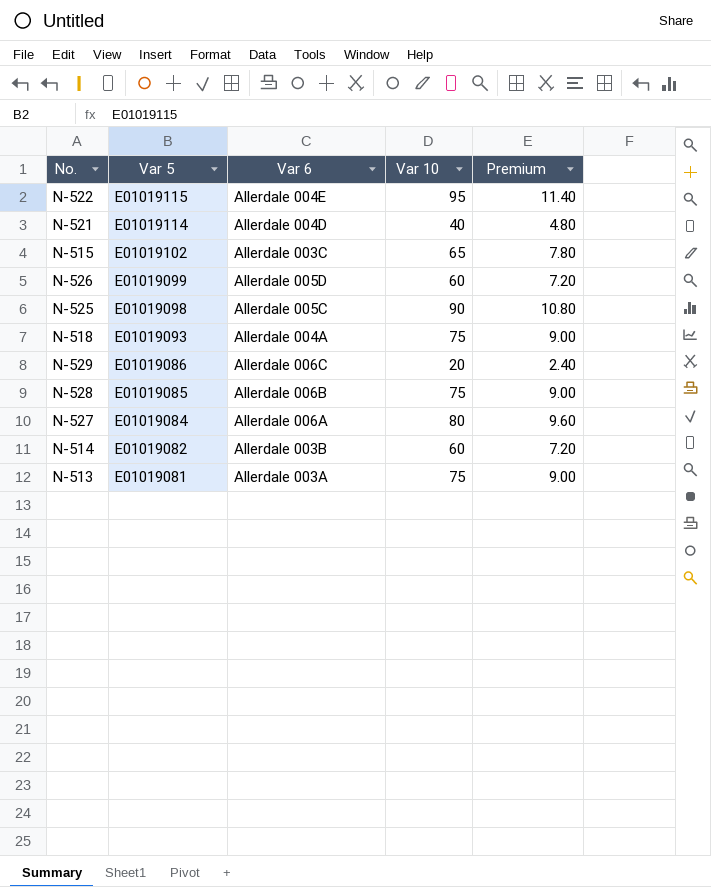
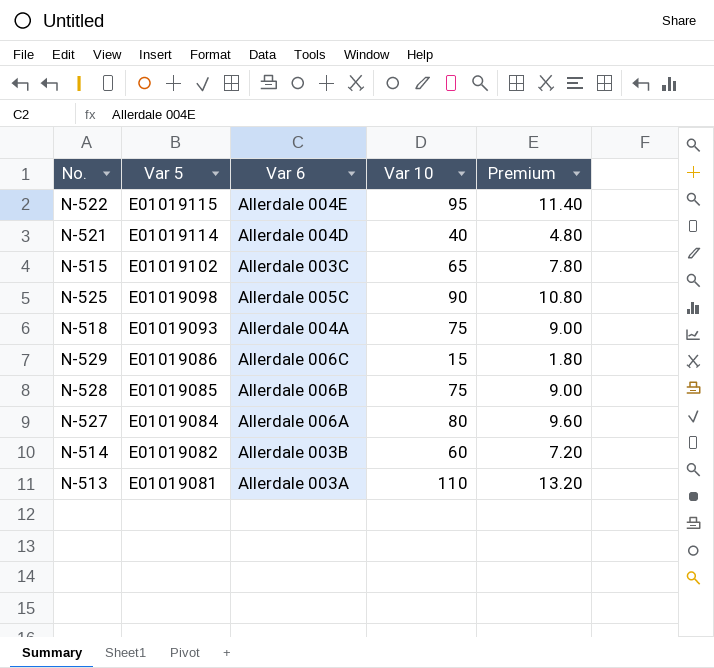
row N-526: E01019099 | Allerdale 005D | 60 | 7.20 -> none
N-529 | Var 10: 20 -> 15
N-529 | Premium: 2.40 -> 1.80
N-513 | Var 10: 75 -> 110
N-513 | Premium: 9.00 -> 13.20

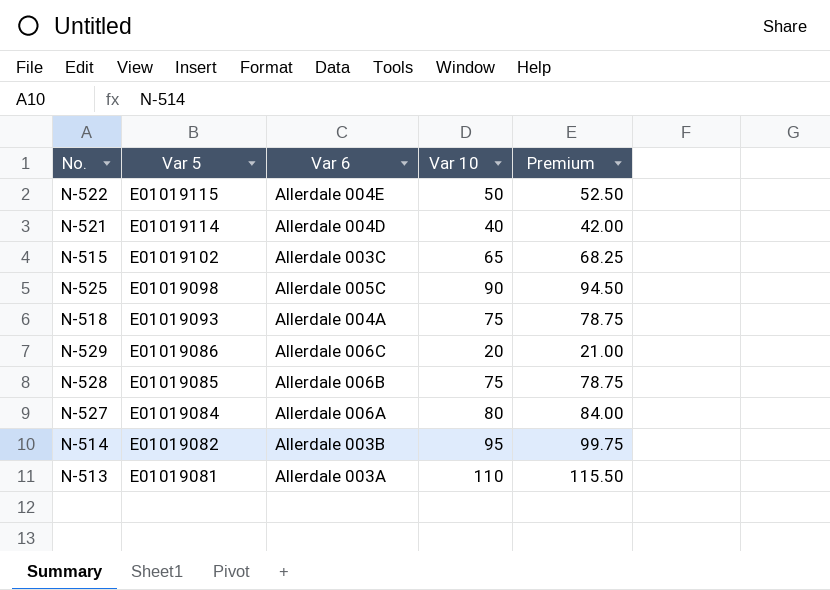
column Premium | formula: [Var 10] * 0.12 -> [Var 10] * 1.05
N-522 | Var 10: 95 -> 50
N-529 | Var 10: 15 -> 20
N-514 | Var 10: 60 -> 95

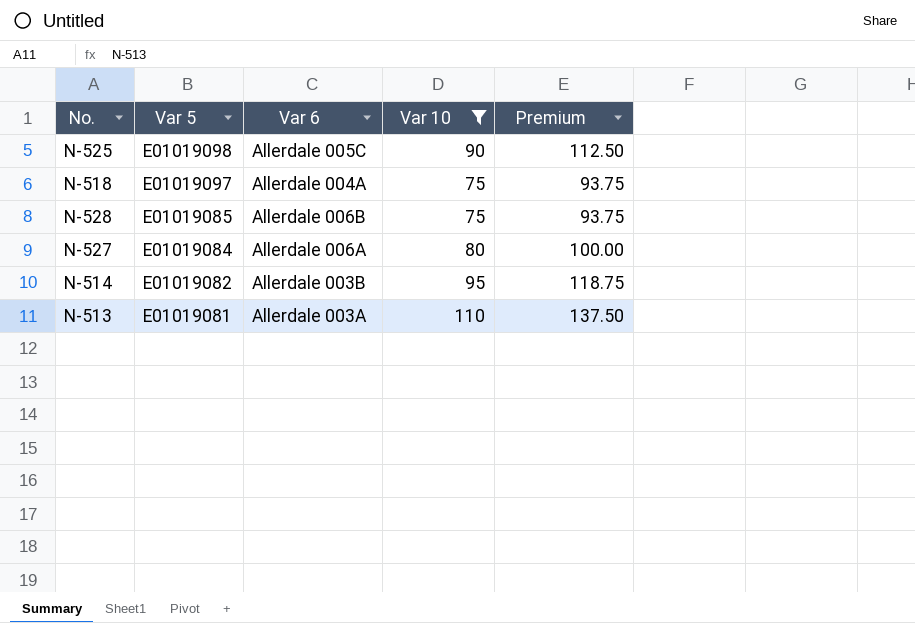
filter: none -> Var 10 >= 75
column Premium | formula: [Var 10] * 1.05 -> [Var 10] * 1.25
N-518 | Var 5: E01019093 -> E01019097

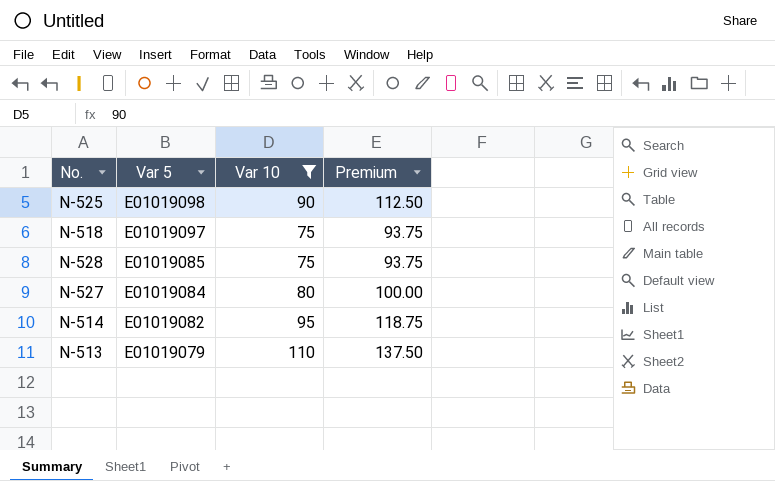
column Var 6 | position: 3 -> none
N-513 | Var 5: E01019081 -> E01019079

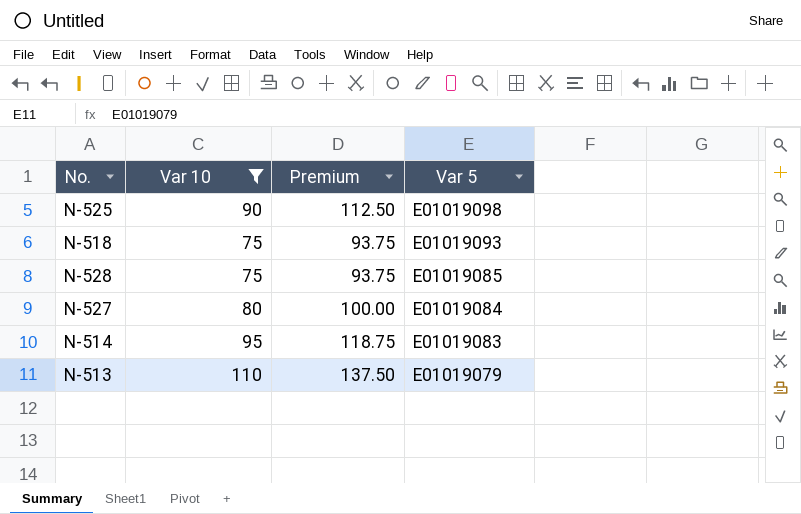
column Var 5 | position: 2 -> 4
N-518 | Var 5: E01019097 -> E01019093
N-514 | Var 5: E01019082 -> E01019083

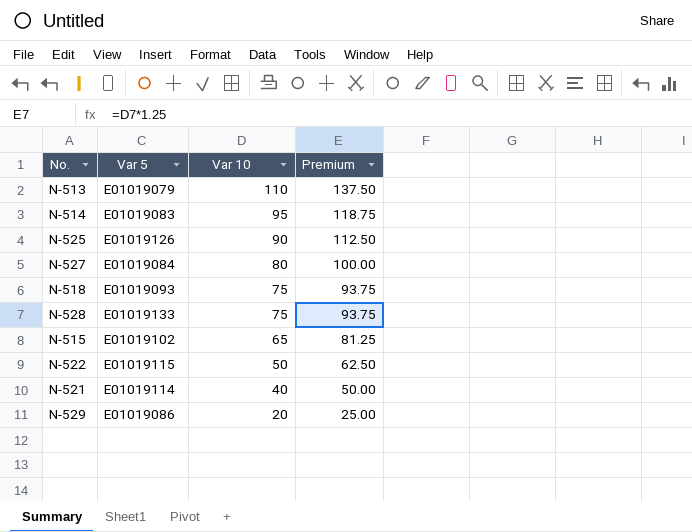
filter: Var 10 >= 75 -> none
row order: Var 5 descending -> Var 10 descending
column Var 5 | position: 4 -> 2
N-525 | Var 5: E01019098 -> E01019126
N-528 | Var 5: E01019085 -> E01019133

